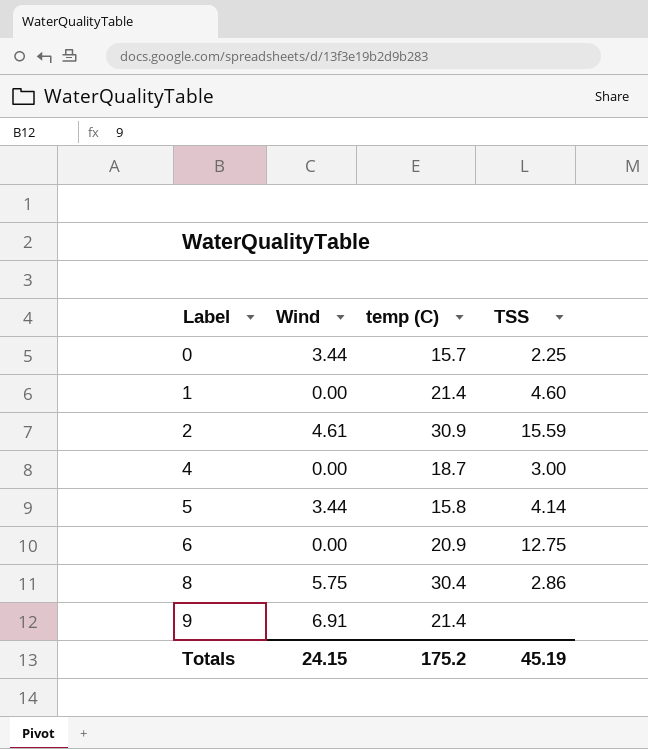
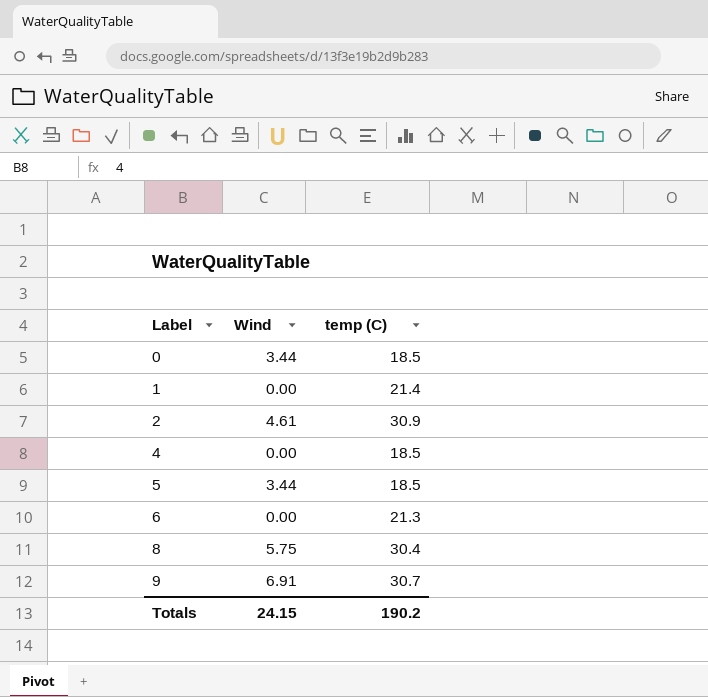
column TSS | position: 4 -> none
0 | temp (C): 15.7 -> 18.5
4 | temp (C): 18.7 -> 18.5
5 | temp (C): 15.8 -> 18.5
6 | temp (C): 20.9 -> 21.3
9 | temp (C): 21.4 -> 30.7
Totals | temp (C): 175.2 -> 190.2

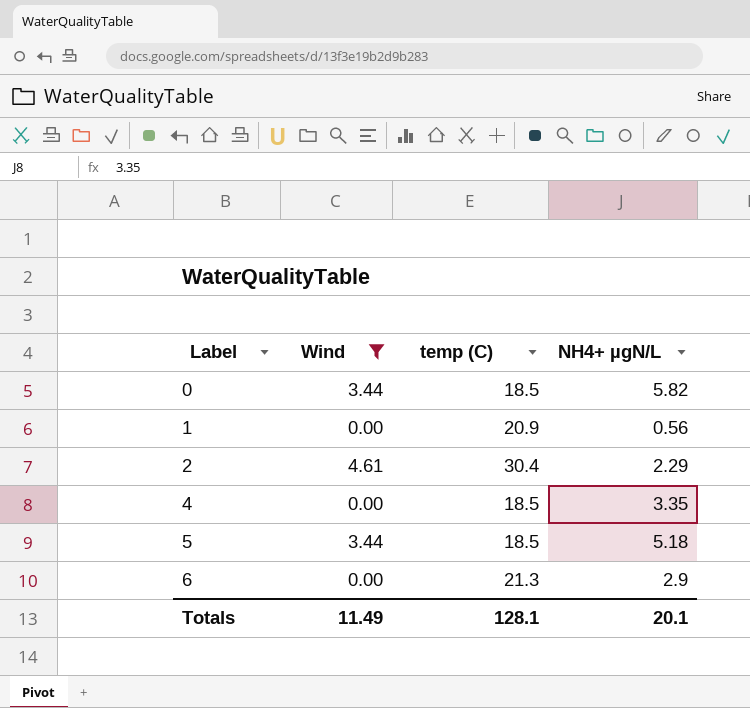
filter: none -> Wind <= 4.61
column NH4+ µgN/L | position: none -> 4
1 | temp (C): 21.4 -> 20.9
2 | temp (C): 30.9 -> 30.4
Totals | Wind: 24.15 -> 11.49
Totals | temp (C): 190.2 -> 128.1

